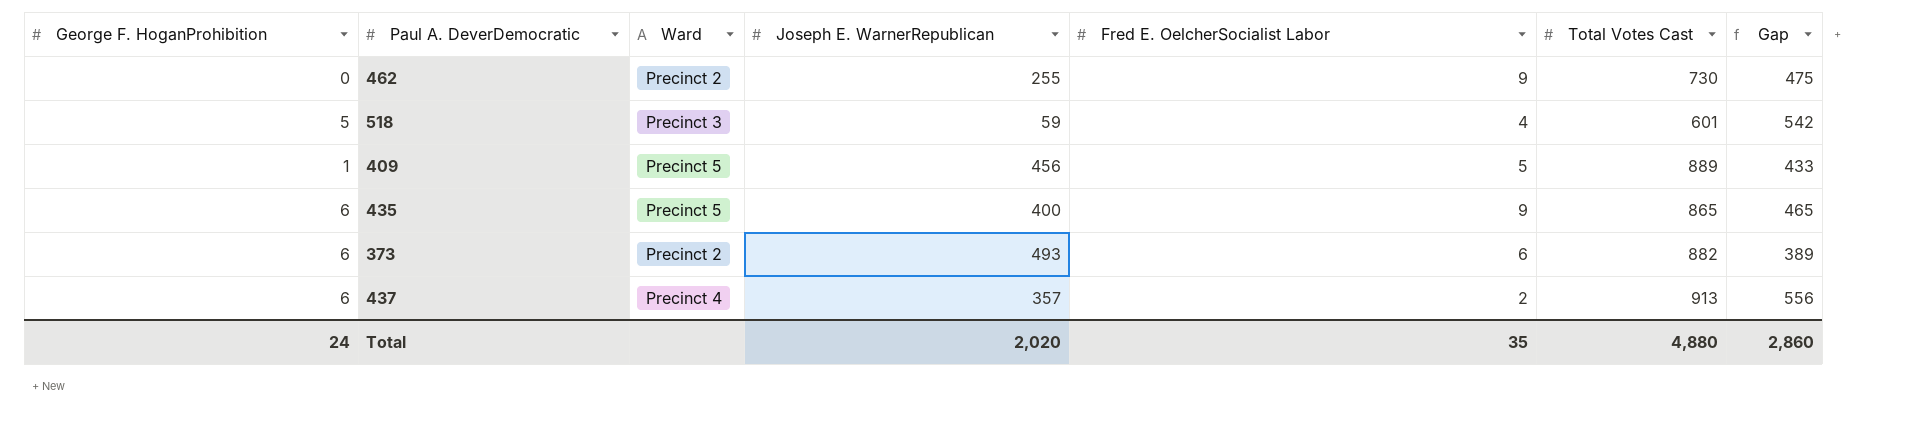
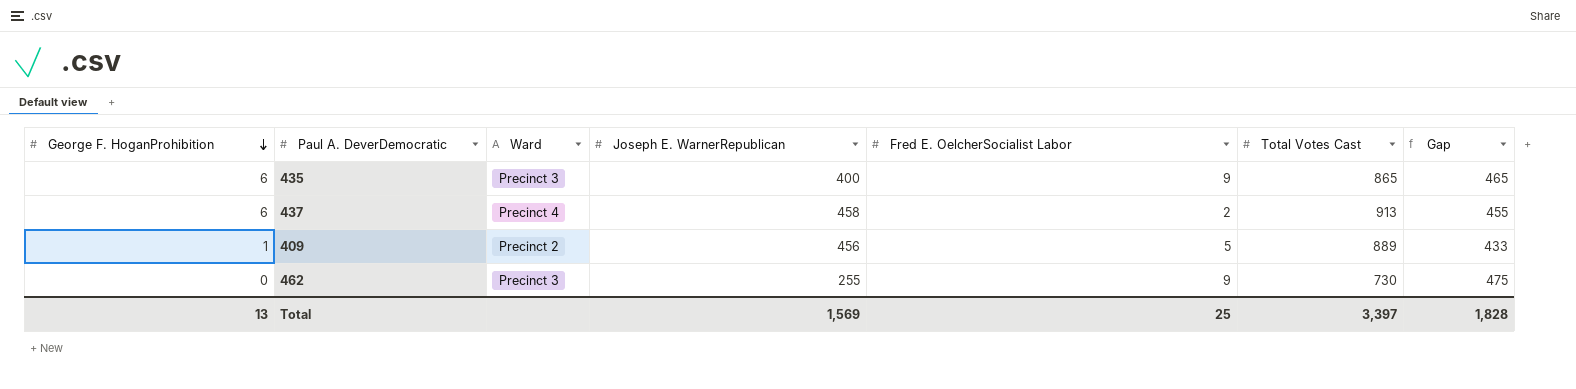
row order: none -> George F. HoganProhibition descending
row 518: 5 | Precinct 3 | 59 | 4 | 601 | 542 -> none
row 373: 6 | Precinct 2 | 493 | 6 | 882 | 389 -> none
435 | Ward: Precinct 5 -> Precinct 3
437 | Joseph E. WarnerRepublican: 357 -> 458
437 | Gap: 556 -> 455
409 | Ward: Precinct 5 -> Precinct 2
462 | Ward: Precinct 2 -> Precinct 3
Total | George F. HoganProhibition: 24 -> 13
Total | Joseph E. WarnerRepublican: 2,020 -> 1,569
Total | Fred E. OelcherSocialist Labor: 35 -> 25
Total | Total Votes Cast: 4,880 -> 3,397
Total | Gap: 2,860 -> 1,828

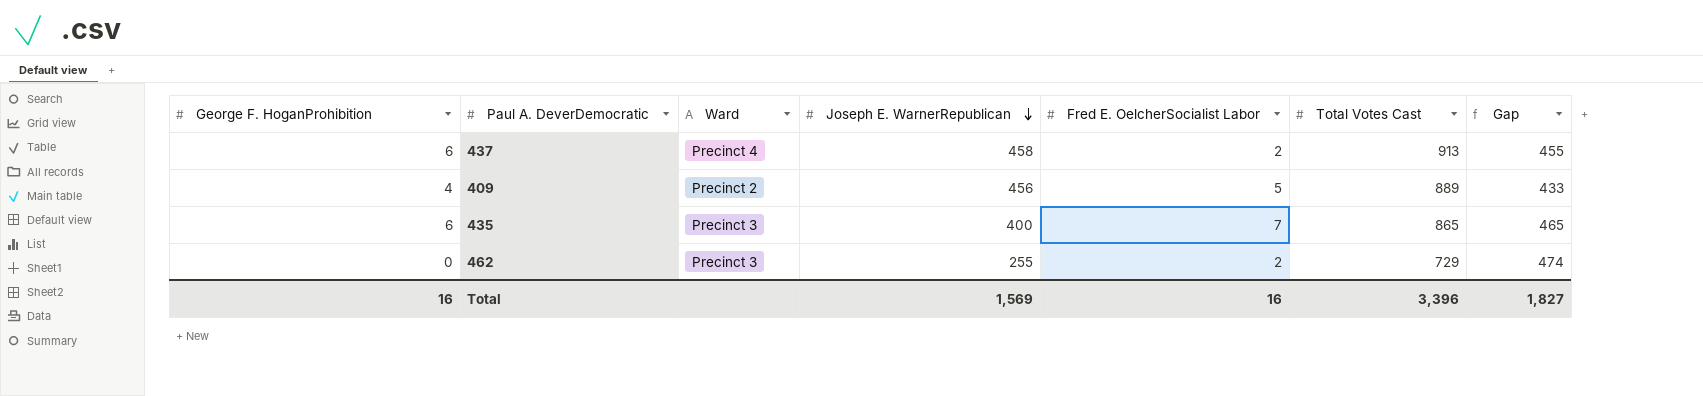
row order: George F. HoganProhibition descending -> Joseph E. WarnerRepublican descending
409 | George F. HoganProhibition: 1 -> 4
435 | Fred E. OelcherSocialist Labor: 9 -> 7
462 | Fred E. OelcherSocialist Labor: 9 -> 2
462 | Total Votes Cast: 730 -> 729
462 | Gap: 475 -> 474
Total | George F. HoganProhibition: 13 -> 16
Total | Fred E. OelcherSocialist Labor: 25 -> 16
Total | Total Votes Cast: 3,397 -> 3,396
Total | Gap: 1,828 -> 1,827

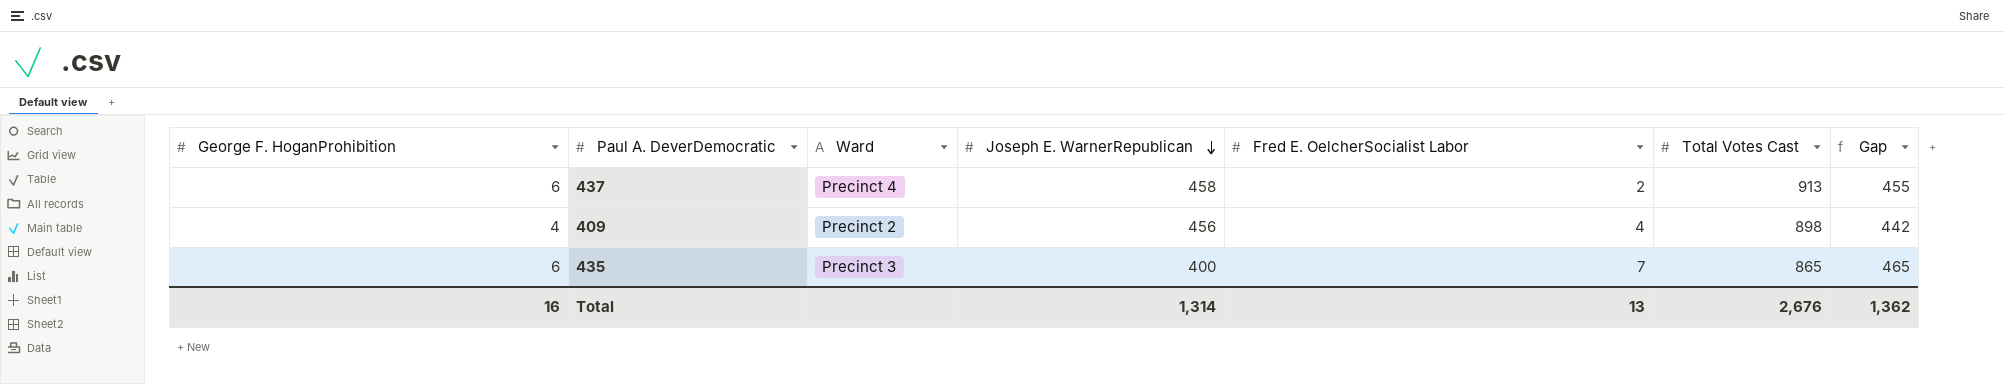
row 462: 0 | Precinct 3 | 255 | 2 | 729 | 474 -> none
409 | Fred E. OelcherSocialist Labor: 5 -> 4
409 | Total Votes Cast: 889 -> 898
409 | Gap: 433 -> 442
Total | Joseph E. WarnerRepublican: 1,569 -> 1,314
Total | Fred E. OelcherSocialist Labor: 16 -> 13
Total | Total Votes Cast: 3,396 -> 2,676
Total | Gap: 1,827 -> 1,362

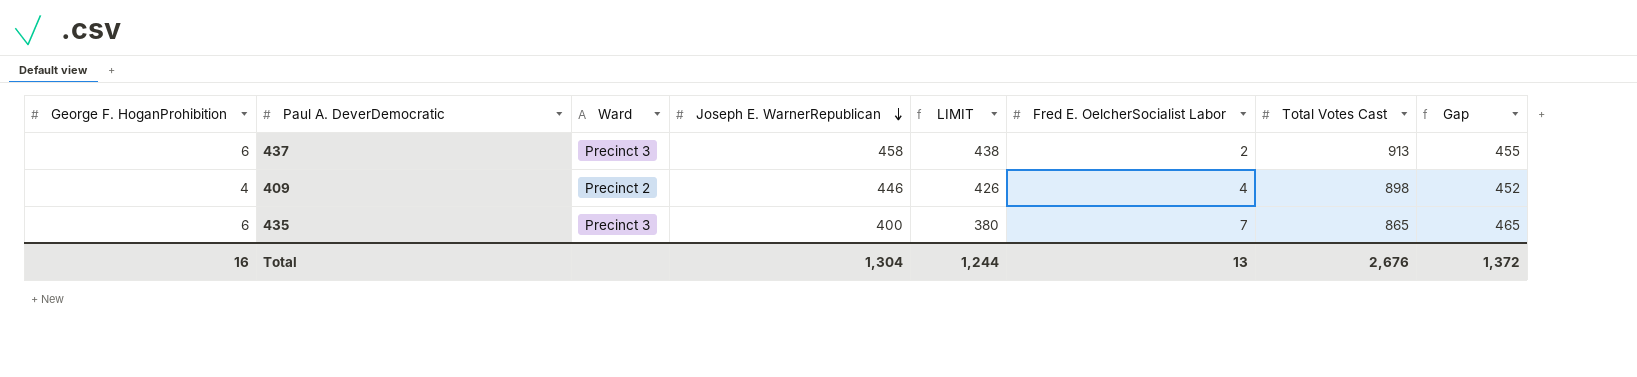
column LIMIT | formula: none -> [Joseph E. WarnerRepublican] - 20
437 | Ward: Precinct 4 -> Precinct 3
409 | Joseph E. WarnerRepublican: 456 -> 446
409 | Gap: 442 -> 452
Total | Joseph E. WarnerRepublican: 1,314 -> 1,304
Total | Gap: 1,362 -> 1,372

